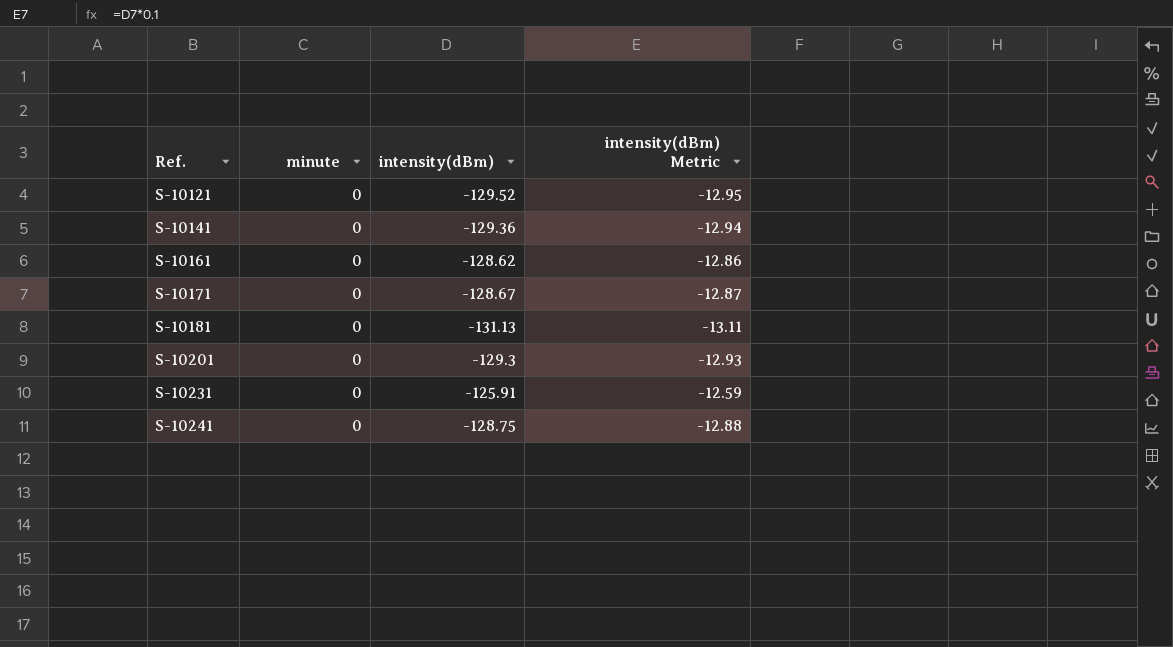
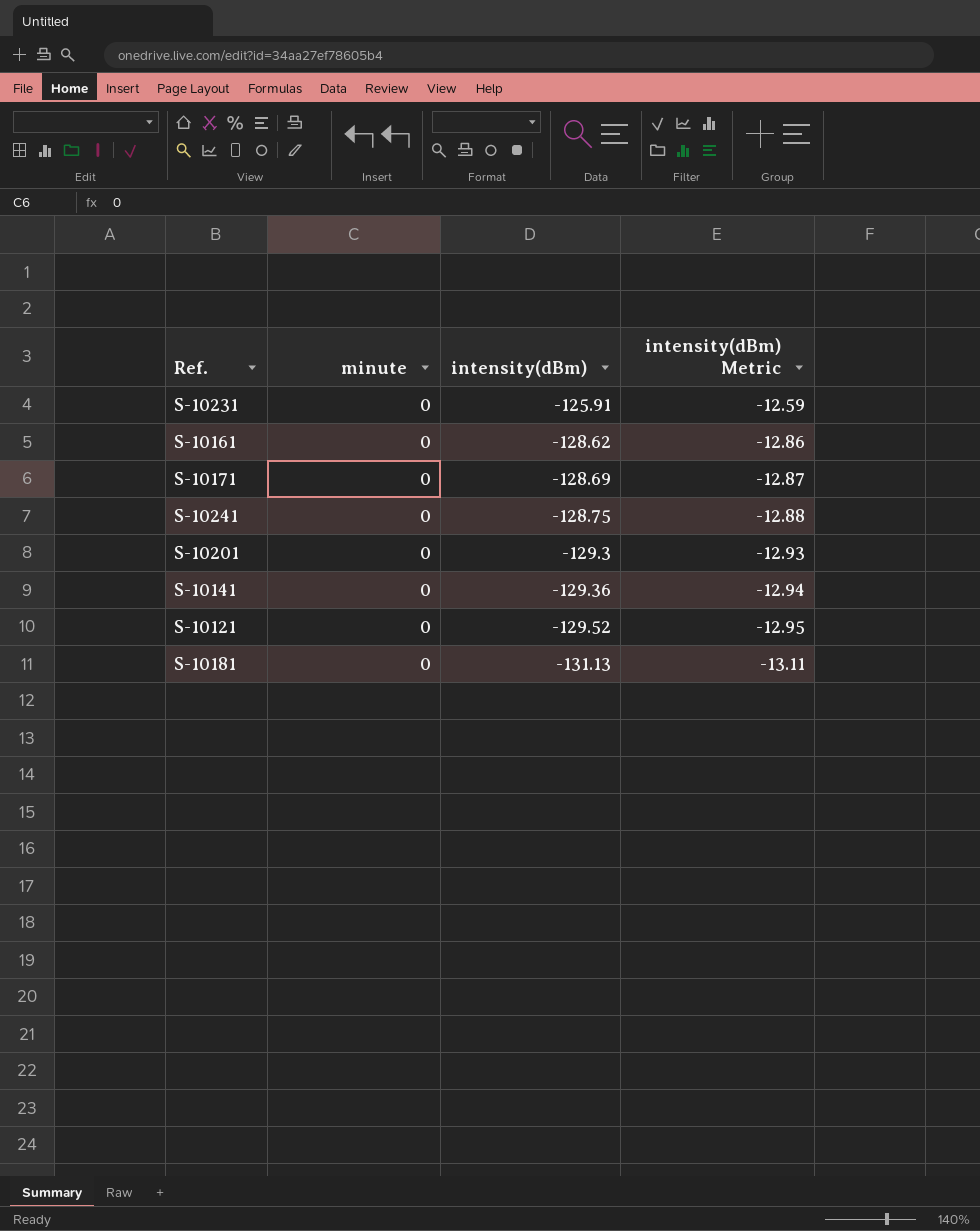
row order: Ref. ascending -> intensity(dBm) descending
S-10171 | intensity(dBm): -128.67 -> -128.69

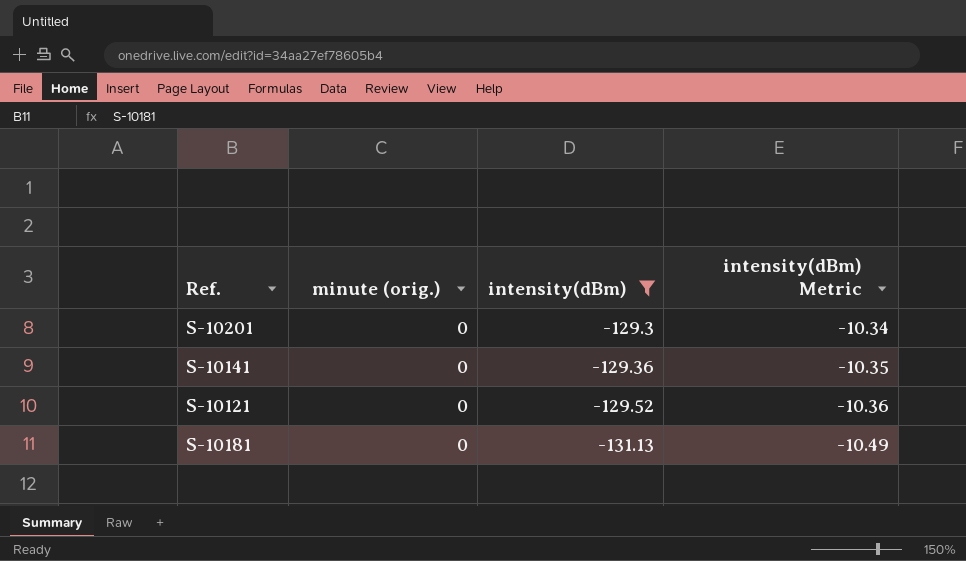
filter: none -> intensity(dBm) <= -129.3
column name: minute -> minute (orig.)
column intensity(dBm) Metric | formula: [intensity(dBm)] * 0.1 -> [intensity(dBm)] * 0.08

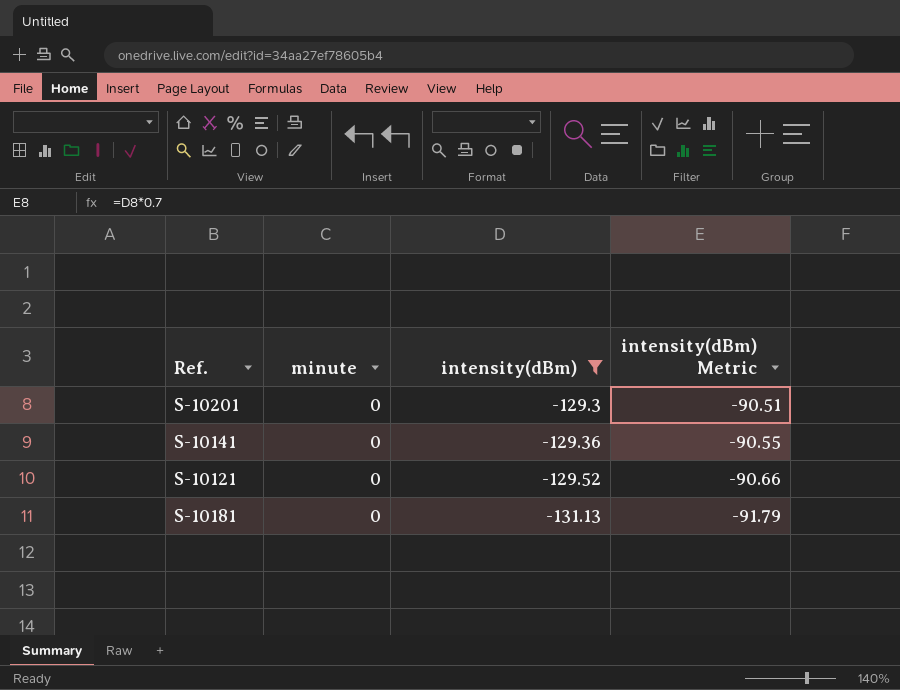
column name: minute (orig.) -> minute
column intensity(dBm) Metric | formula: [intensity(dBm)] * 0.08 -> [intensity(dBm)] * 0.7

